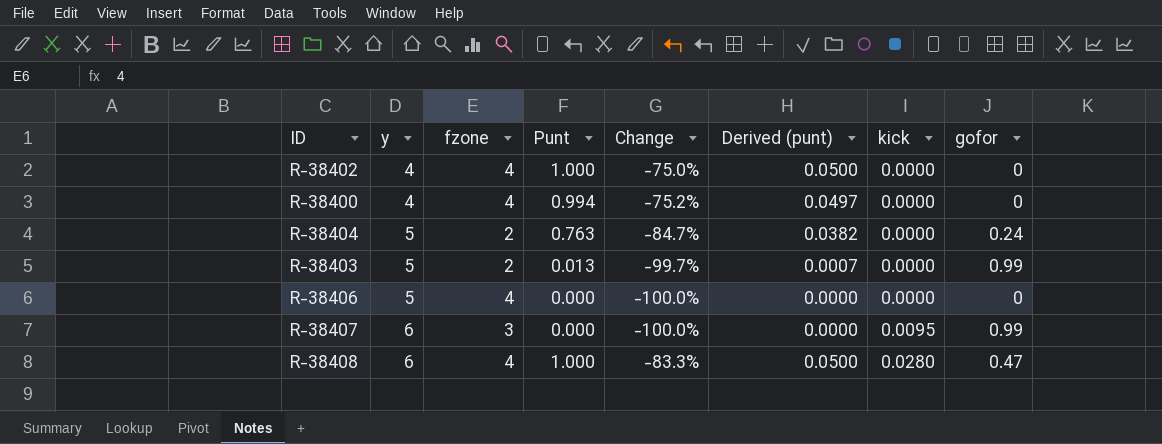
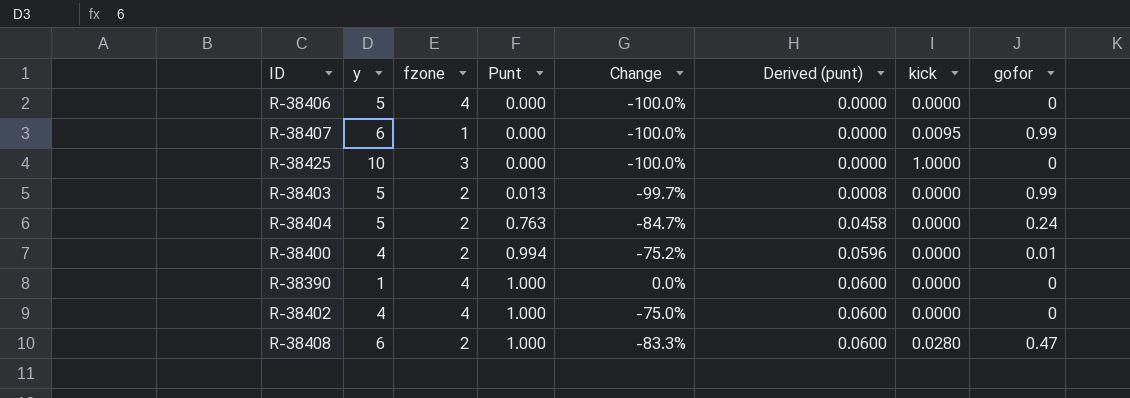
row order: y ascending -> Punt ascending
column Derived (punt) | formula: [Punt] * 0.05 -> [Punt] * 0.06
R-38407 | fzone: 3 -> 1
row R-38425: none -> 10 | 3 | 0.000 | -100.0% | 0.0000 | 1.0000 | 0
R-38400 | fzone: 4 -> 2
R-38400 | gofor: 0 -> 0.01
row R-38390: none -> 1 | 4 | 1.000 | 0.0% | 0.0600 | 0.0000 | 0
R-38408 | fzone: 4 -> 2

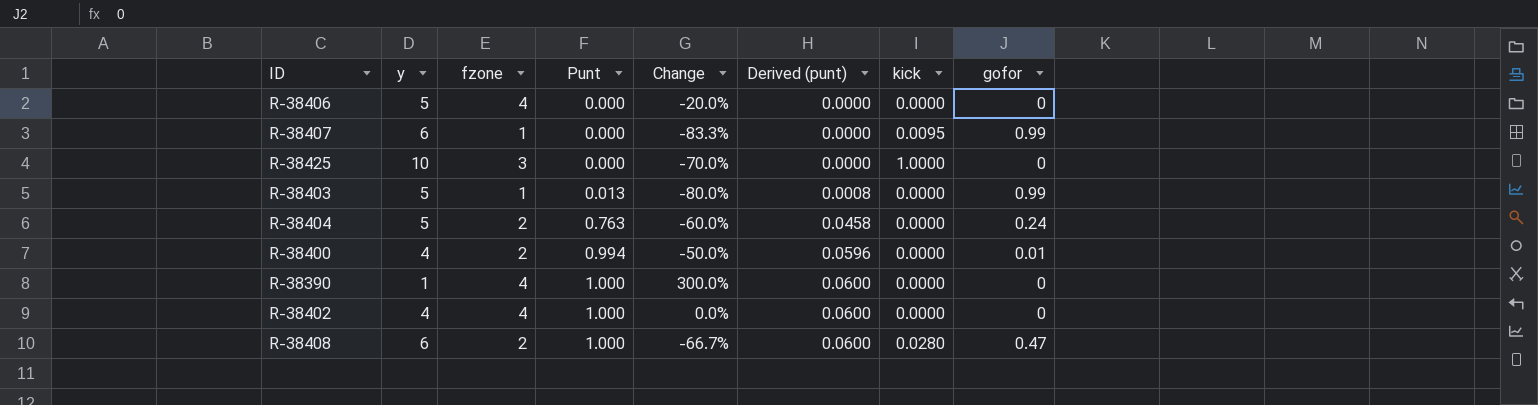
column Change | formula: ([Punt] - [y]) / [y] -> ([fzone] - [y]) / [y]
R-38403 | fzone: 2 -> 1

